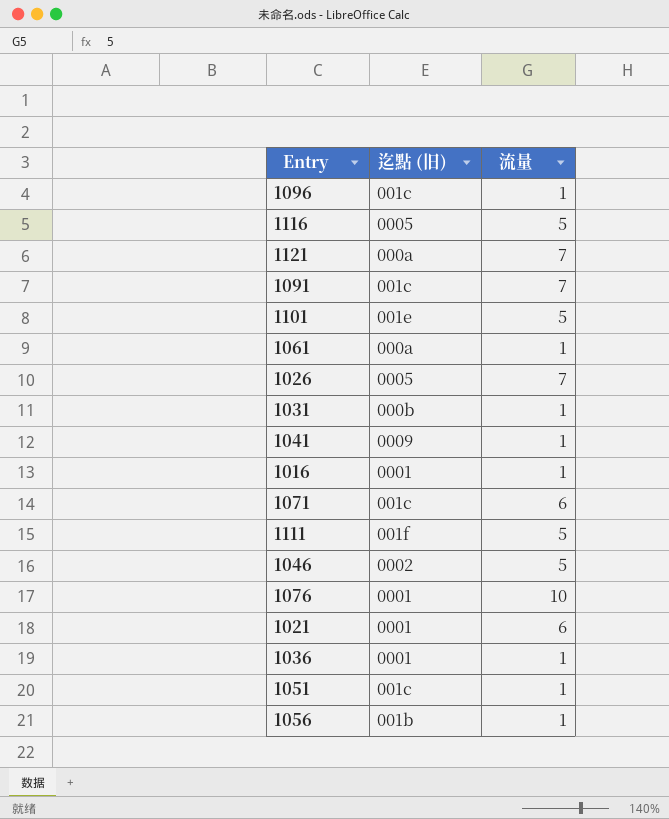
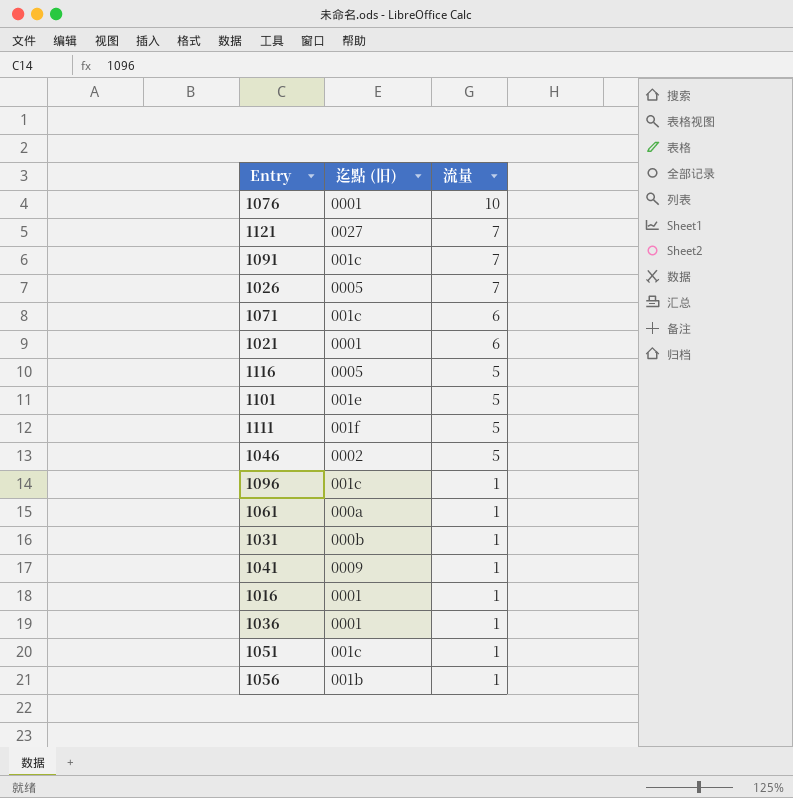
row order: none -> 流量 descending
1121 | 迄點 (旧): 000a -> 0027

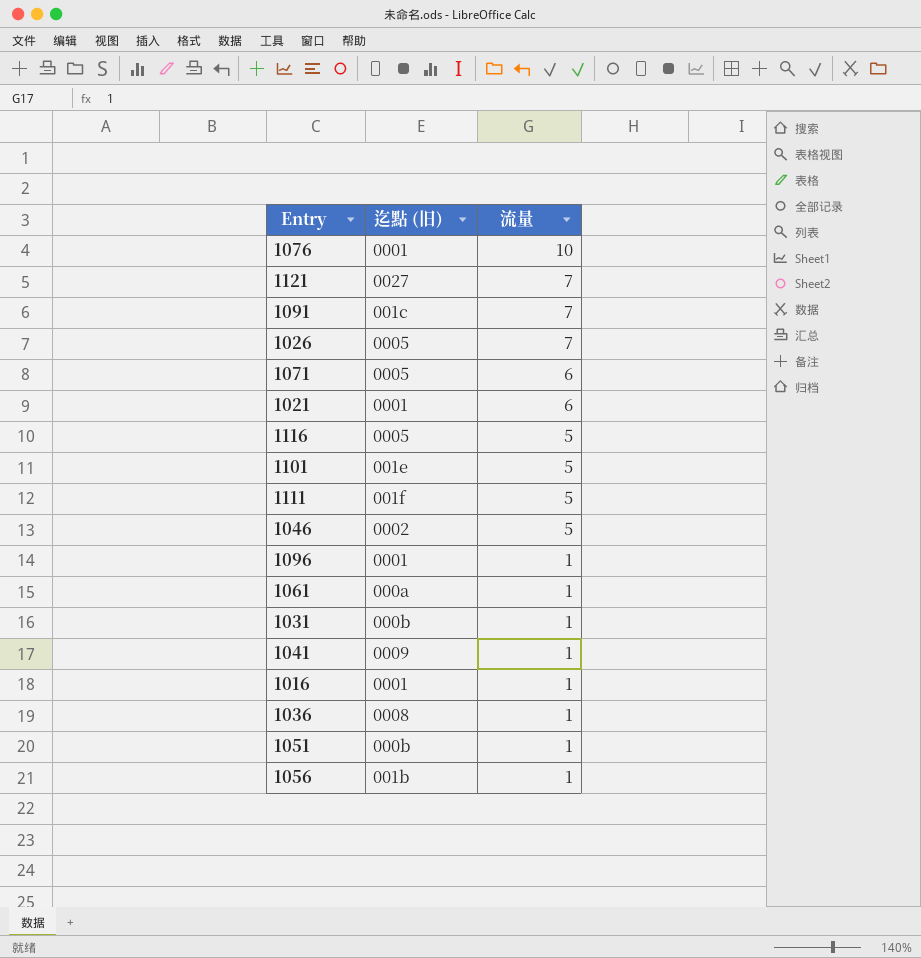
1071 | 迄點 (旧): 001c -> 0005
1096 | 迄點 (旧): 001c -> 0001
1036 | 迄點 (旧): 0001 -> 0008
1051 | 迄點 (旧): 001c -> 000b

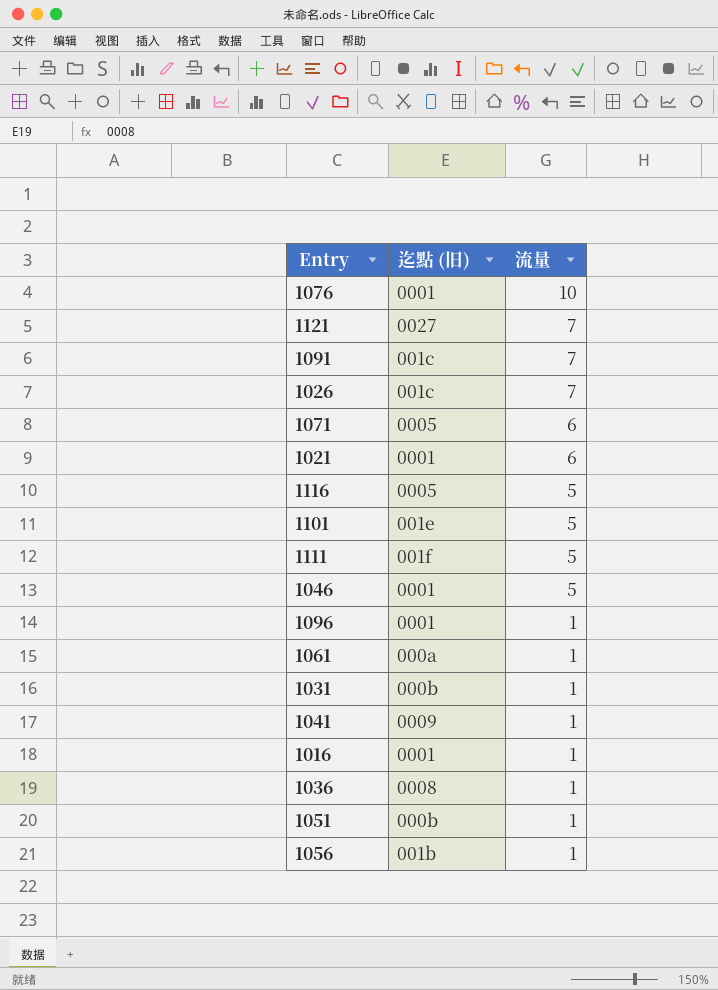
1026 | 迄點 (旧): 0005 -> 001c
1046 | 迄點 (旧): 0002 -> 0001

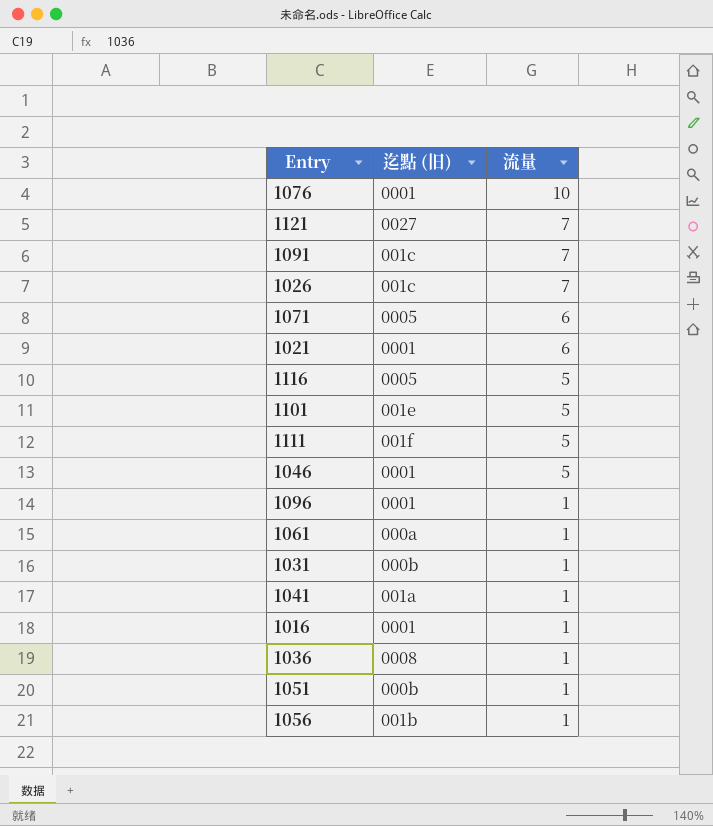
1041 | 迄點 (旧): 0009 -> 001a

